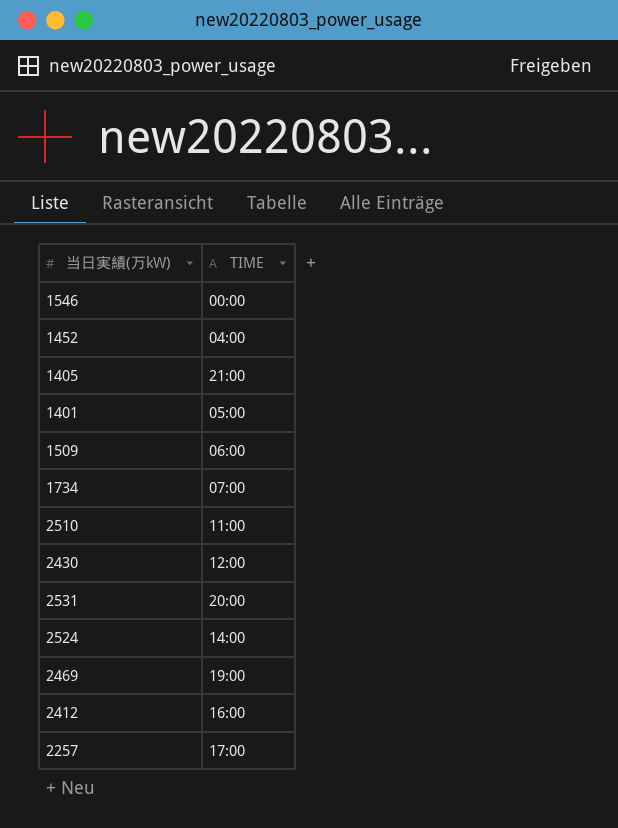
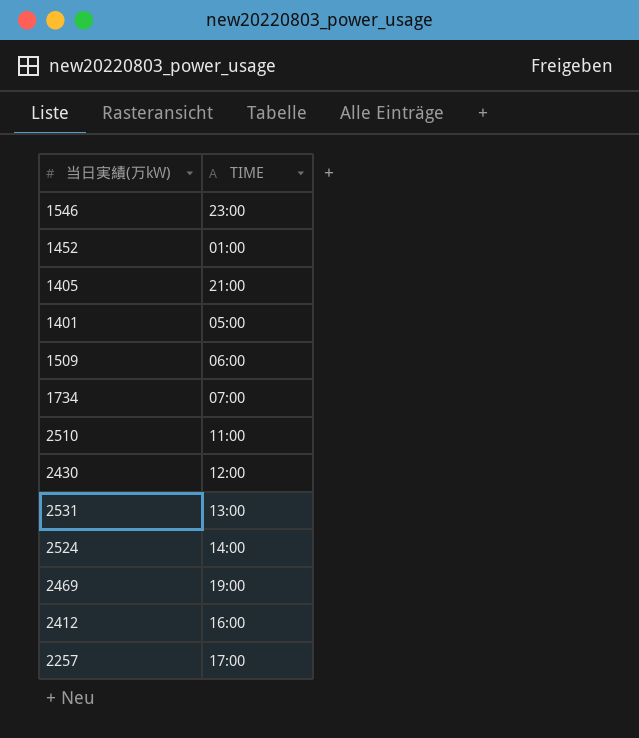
1546 | TIME: 00:00 -> 23:00
1452 | TIME: 04:00 -> 01:00
2531 | TIME: 20:00 -> 13:00

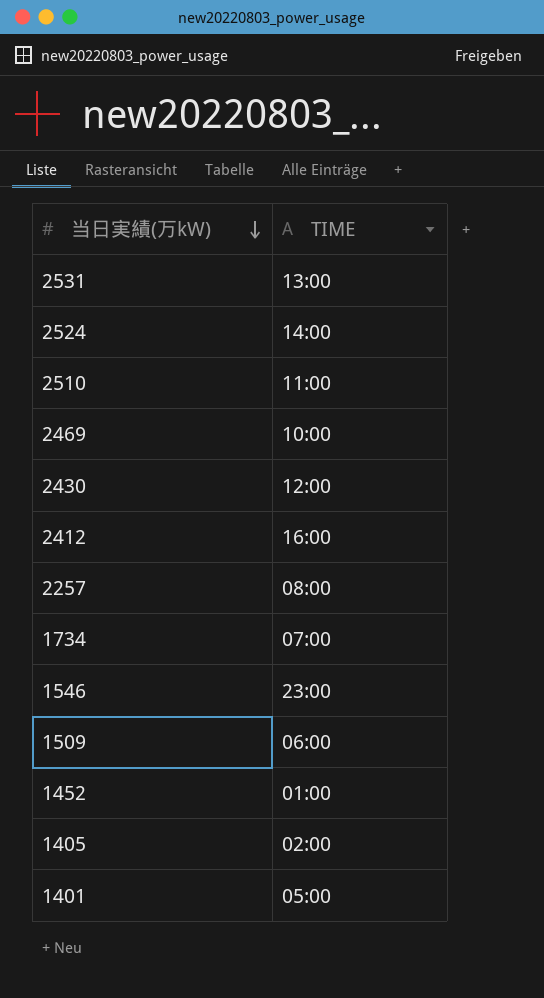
row order: none -> 当日実績(万kW) descending
2469 | TIME: 19:00 -> 10:00
2257 | TIME: 17:00 -> 08:00
1405 | TIME: 21:00 -> 02:00

